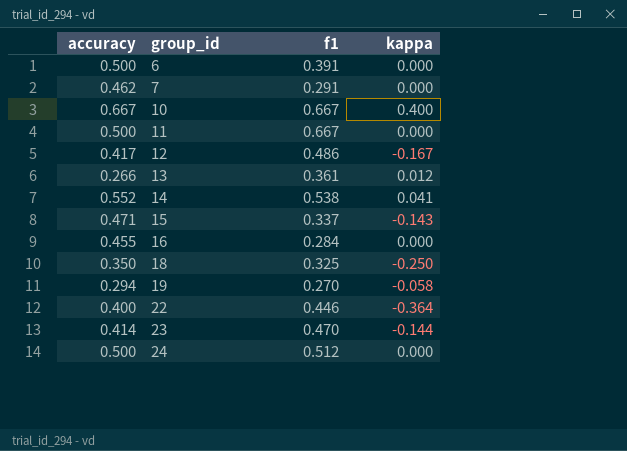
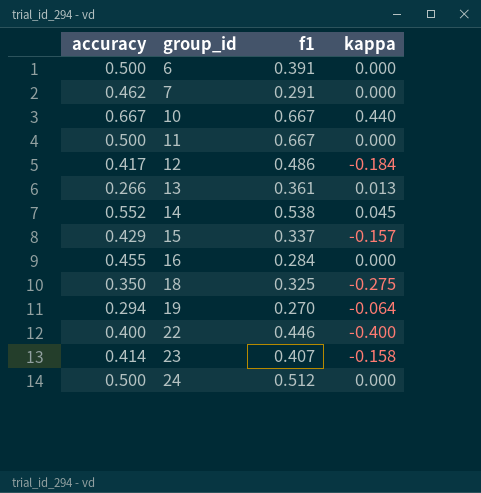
10 | kappa: 0.400 -> 0.440
12 | kappa: -0.167 -> -0.184
13 | kappa: 0.012 -> 0.013
14 | kappa: 0.041 -> 0.045
15 | accuracy: 0.471 -> 0.429
15 | kappa: -0.143 -> -0.157
18 | kappa: -0.250 -> -0.275
19 | kappa: -0.058 -> -0.064
22 | kappa: -0.364 -> -0.400
23 | f1: 0.470 -> 0.407
23 | kappa: -0.144 -> -0.158

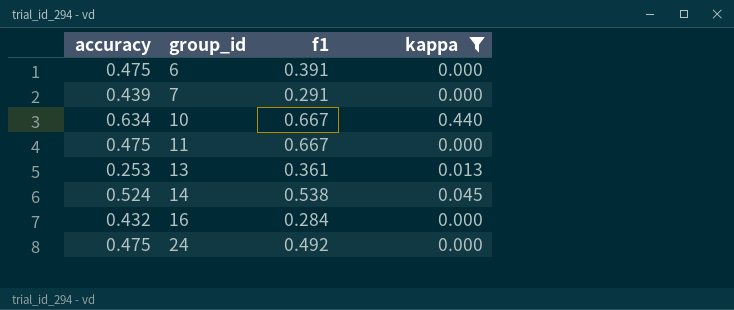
filter: none -> kappa >= 0.000
6 | accuracy: 0.500 -> 0.475
7 | accuracy: 0.462 -> 0.439
10 | accuracy: 0.667 -> 0.634
11 | accuracy: 0.500 -> 0.475
13 | accuracy: 0.266 -> 0.253
14 | accuracy: 0.552 -> 0.524
16 | accuracy: 0.455 -> 0.432
24 | accuracy: 0.500 -> 0.475
24 | f1: 0.512 -> 0.492

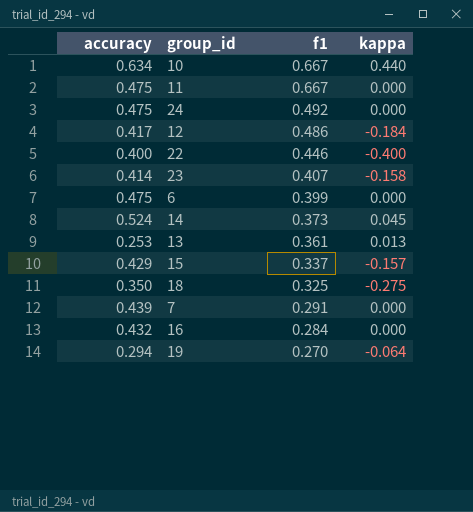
filter: kappa >= 0.000 -> none
row order: group_id ascending -> f1 descending
6 | f1: 0.391 -> 0.399
14 | f1: 0.538 -> 0.373

